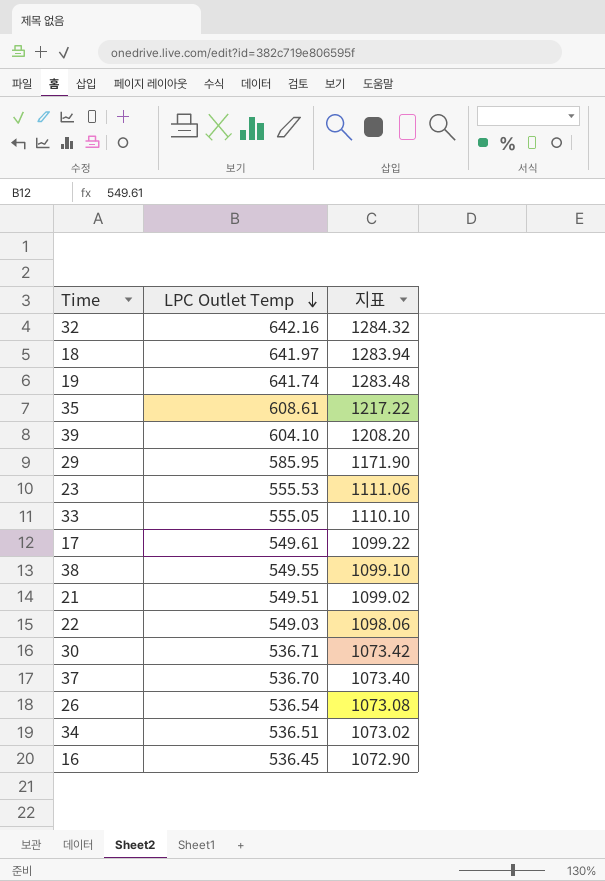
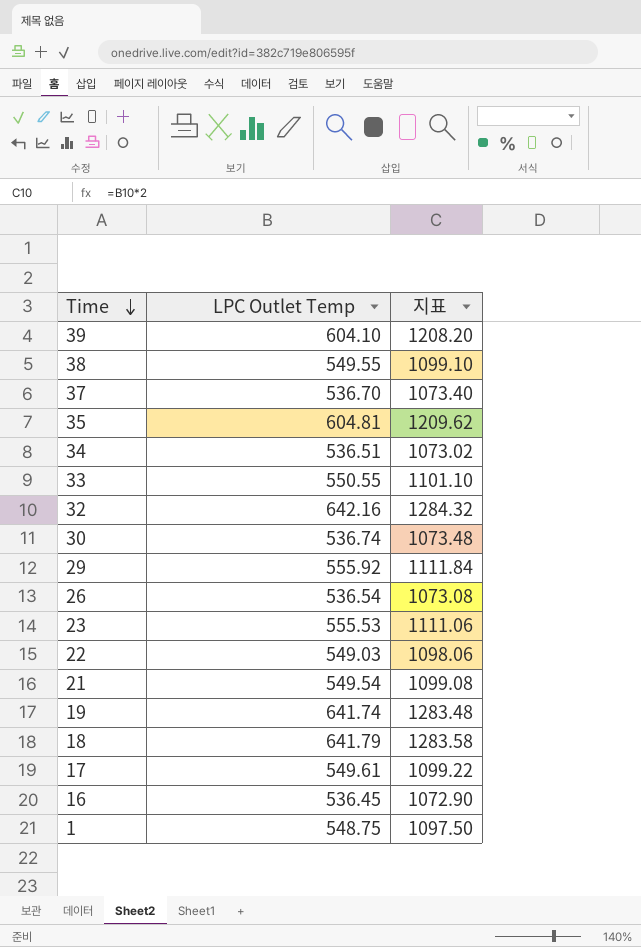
row order: LPC Outlet Temp descending -> Time descending
35 | LPC Outlet Temp: 608.61 -> 604.81
35 | 지표: 1217.22 -> 1209.62
33 | LPC Outlet Temp: 555.05 -> 550.55
33 | 지표: 1110.10 -> 1101.10
30 | LPC Outlet Temp: 536.71 -> 536.74
30 | 지표: 1073.42 -> 1073.48
29 | LPC Outlet Temp: 585.95 -> 555.92
29 | 지표: 1171.90 -> 1111.84
21 | LPC Outlet Temp: 549.51 -> 549.54
21 | 지표: 1099.02 -> 1099.08
18 | LPC Outlet Temp: 641.97 -> 641.79
18 | 지표: 1283.94 -> 1283.58
row 1: none -> 548.75 | 1097.50

